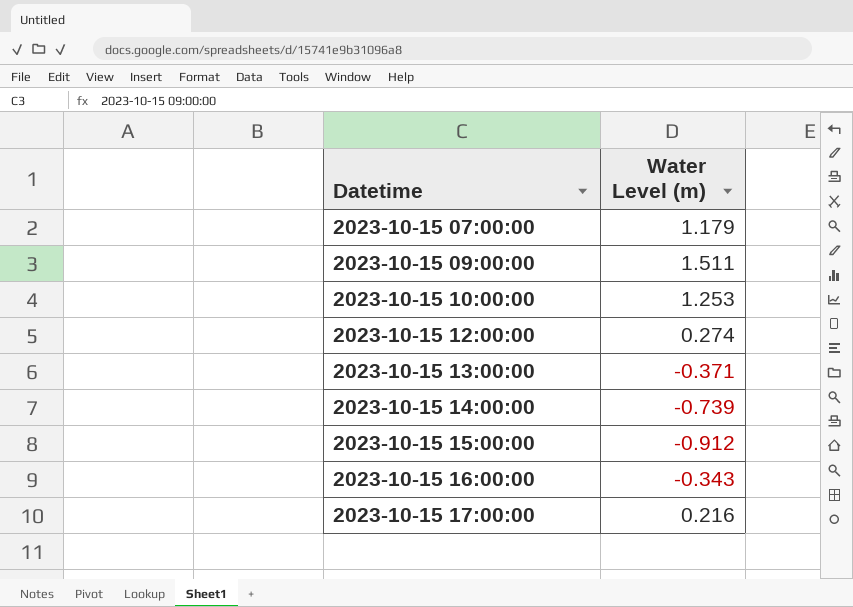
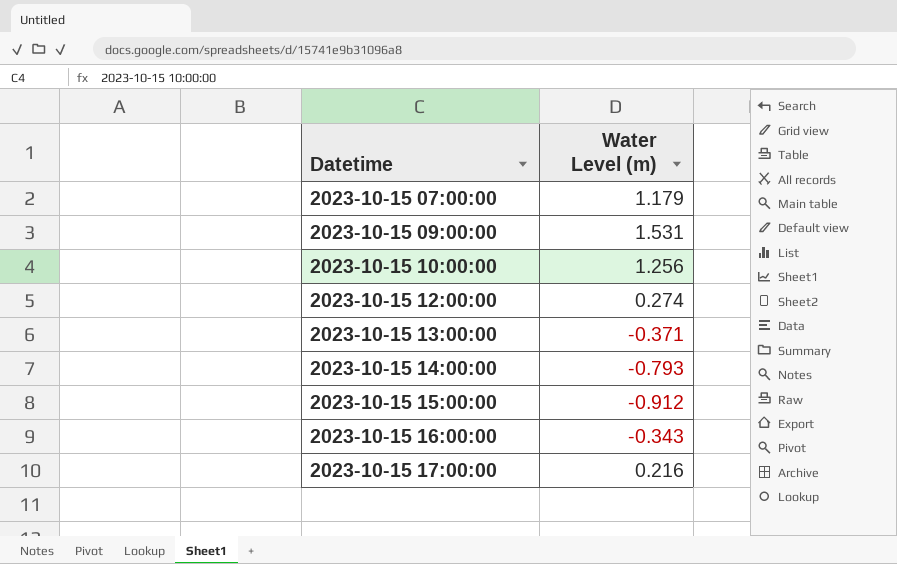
2023-10-15 09:00:00 | Water Level (m): 1.511 -> 1.531
2023-10-15 10:00:00 | Water Level (m): 1.253 -> 1.256
2023-10-15 14:00:00 | Water Level (m): -0.739 -> -0.793

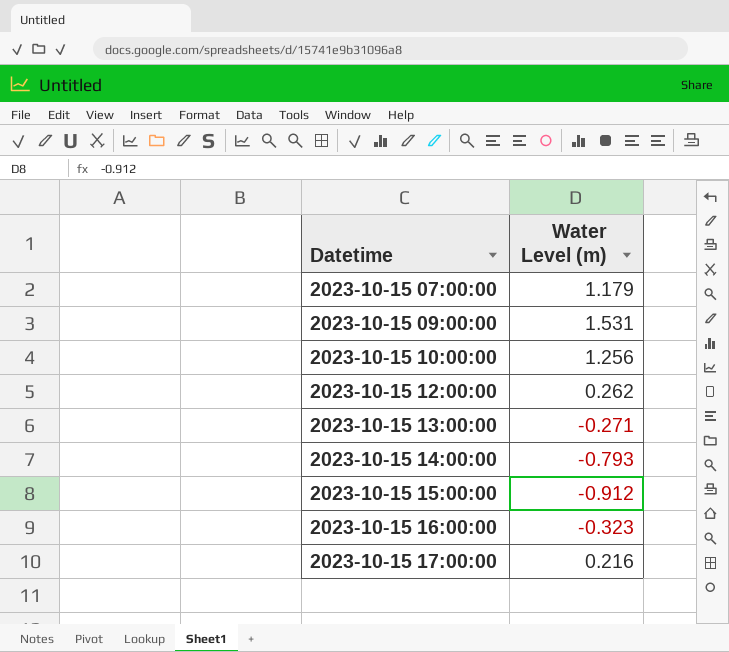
2023-10-15 12:00:00 | Water Level (m): 0.274 -> 0.262
2023-10-15 13:00:00 | Water Level (m): -0.371 -> -0.271
2023-10-15 16:00:00 | Water Level (m): -0.343 -> -0.323

